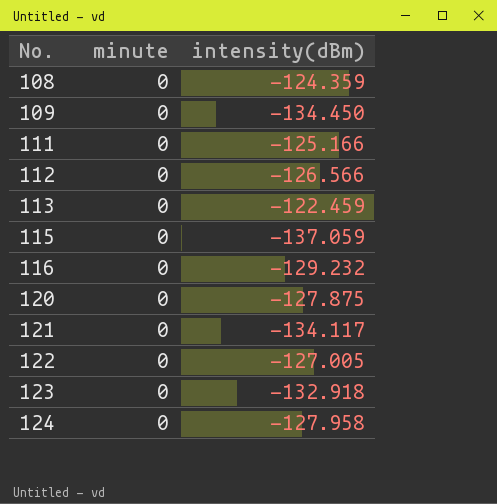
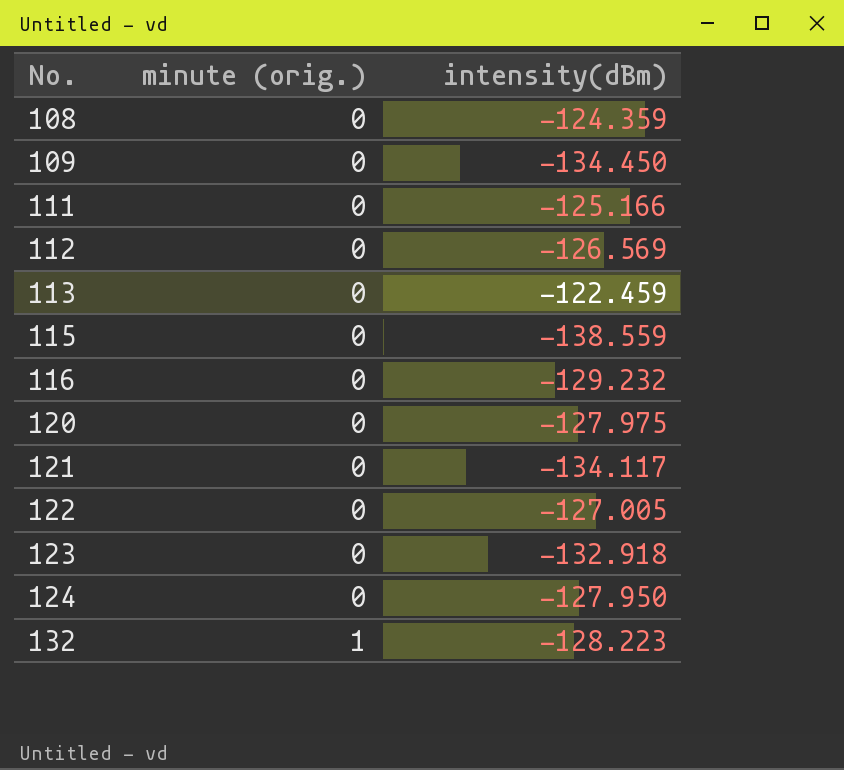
column name: minute -> minute (orig.)
112 | intensity(dBm): -126.566 -> -126.569
115 | intensity(dBm): -137.059 -> -138.559
120 | intensity(dBm): -127.875 -> -127.975
124 | intensity(dBm): -127.958 -> -127.950
row 132: none -> 1 | -128.223

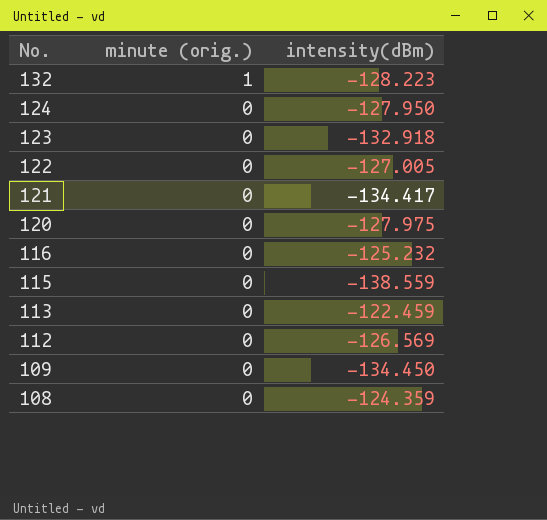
row order: No. ascending -> No. descending
row 111: 0 | -125.166 -> none
121 | intensity(dBm): -134.117 -> -134.417
116 | intensity(dBm): -129.232 -> -125.232

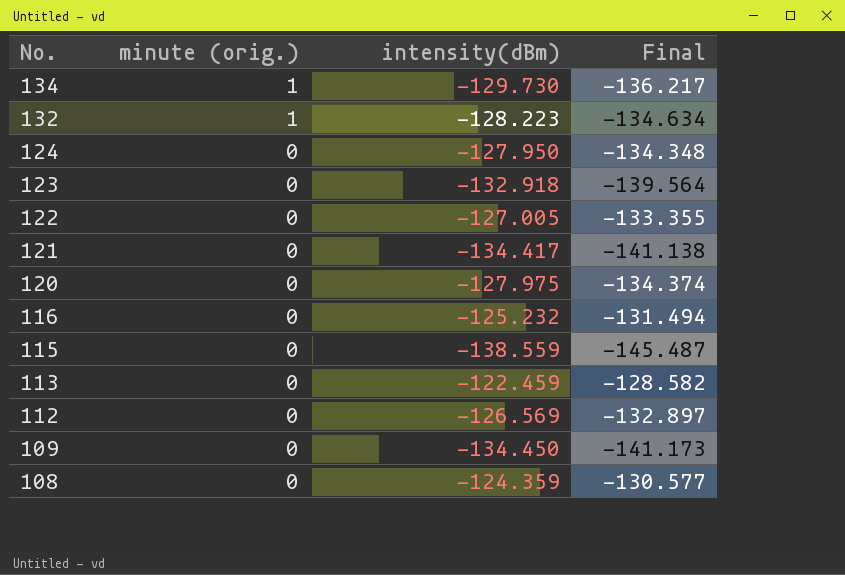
column Final | formula: none -> [intensity(dBm)] * 1.05
row 134: none -> 1 | -129.730 | -136.217

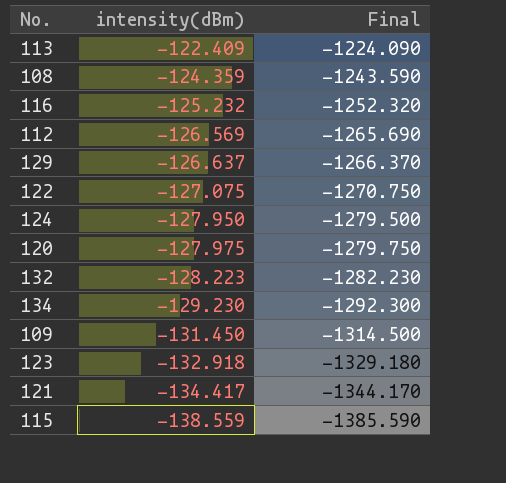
row order: No. descending -> intensity(dBm) descending
column minute (orig.) | position: 2 -> none
column Final | formula: [intensity(dBm)] * 1.05 -> [intensity(dBm)] * 10
113 | intensity(dBm): -122.459 -> -122.409
row 129: none -> -126.637 | -1266.370
122 | intensity(dBm): -127.005 -> -127.075
134 | intensity(dBm): -129.730 -> -129.230
109 | intensity(dBm): -134.450 -> -131.450

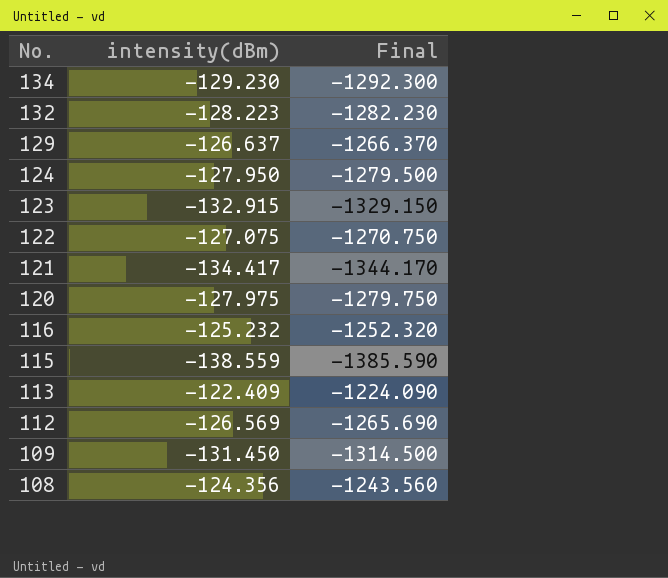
row order: intensity(dBm) descending -> No. descending
123 | intensity(dBm): -132.918 -> -132.915
123 | Final: -1329.180 -> -1329.150
108 | intensity(dBm): -124.359 -> -124.356
108 | Final: -1243.590 -> -1243.560

